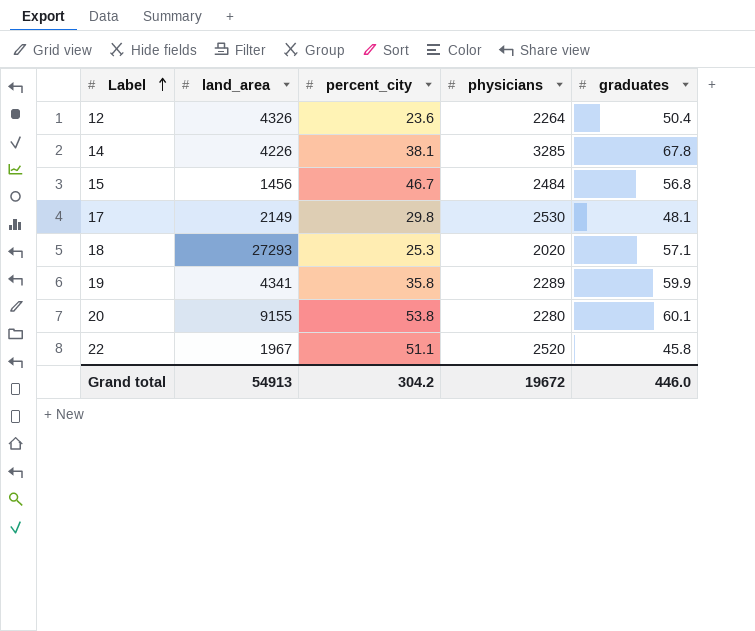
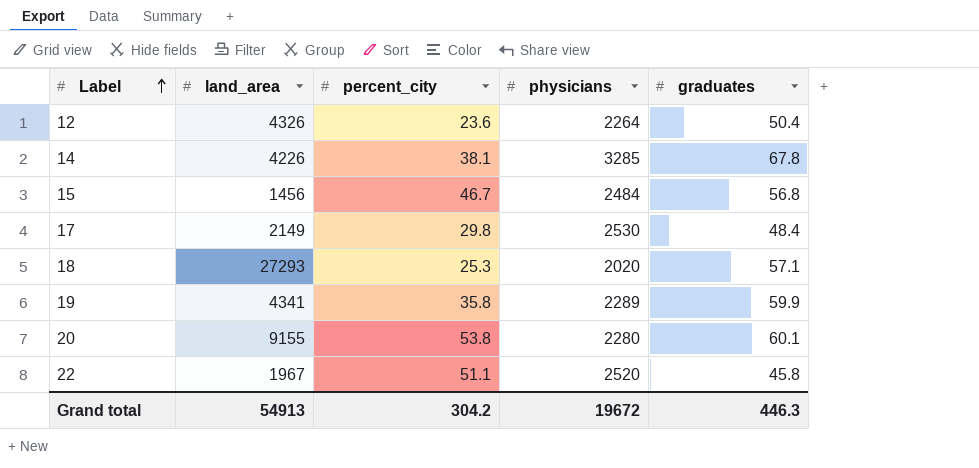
17 | graduates: 48.1 -> 48.4
Grand total | graduates: 446.0 -> 446.3

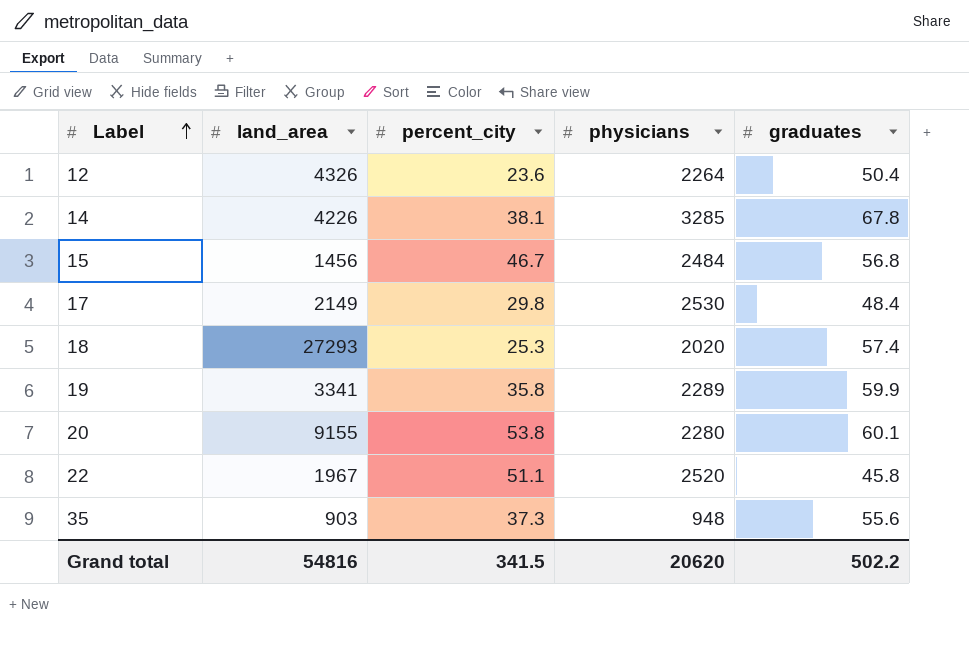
18 | graduates: 57.1 -> 57.4
19 | land_area: 4341 -> 3341
row 35: none -> 903 | 37.3 | 948 | 55.6
Grand total | land_area: 54913 -> 54816
Grand total | percent_city: 304.2 -> 341.5
Grand total | physicians: 19672 -> 20620
Grand total | graduates: 446.3 -> 502.2

